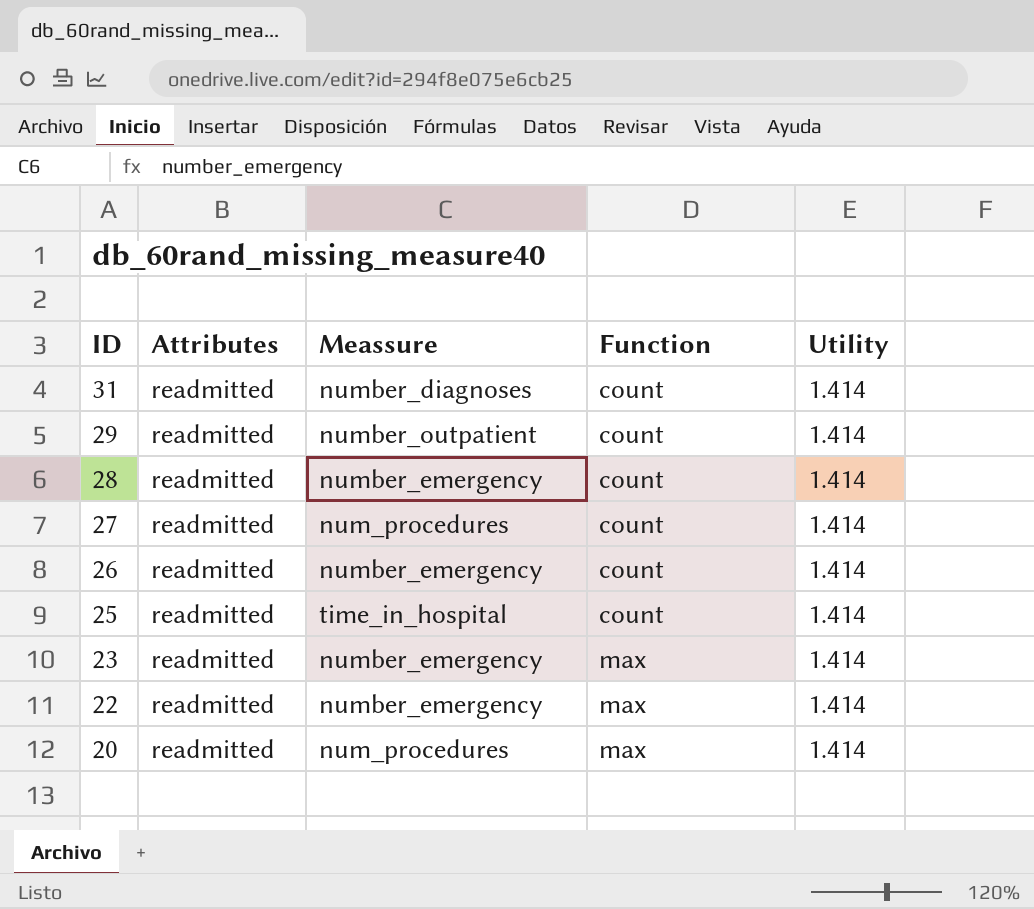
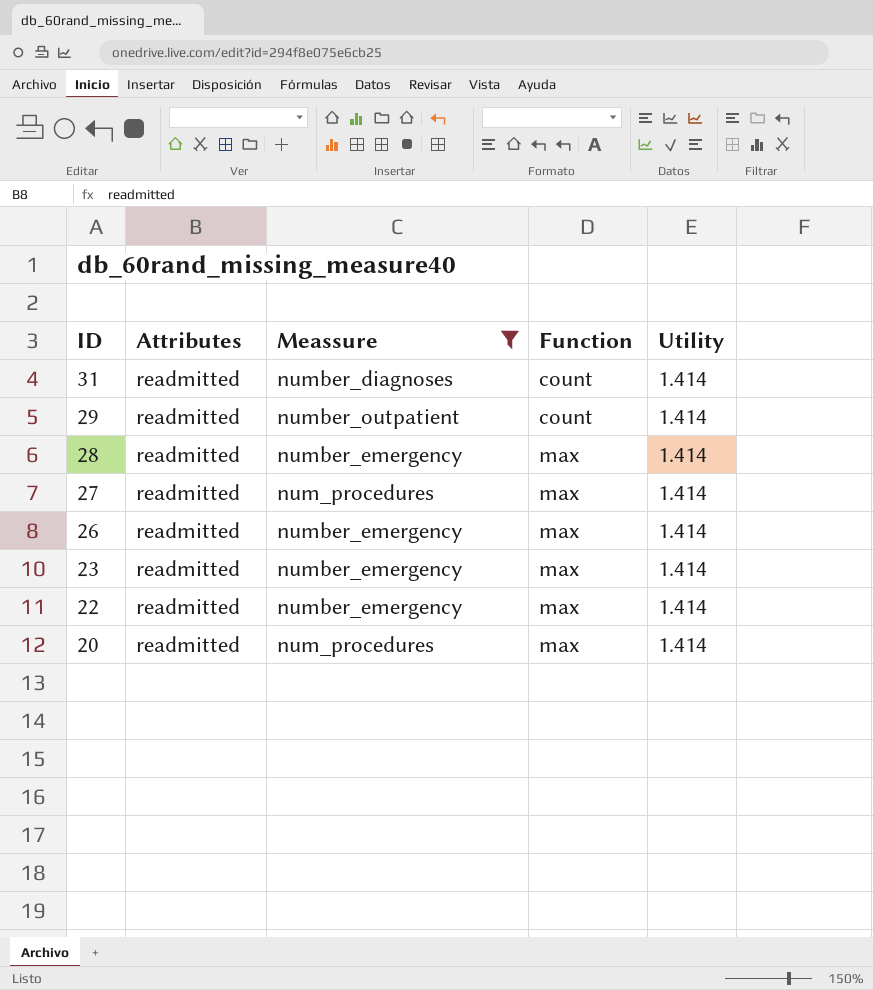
filter: none -> Meassure != time_in_hospital
28 | Function: count -> max
27 | Function: count -> max
26 | Function: count -> max

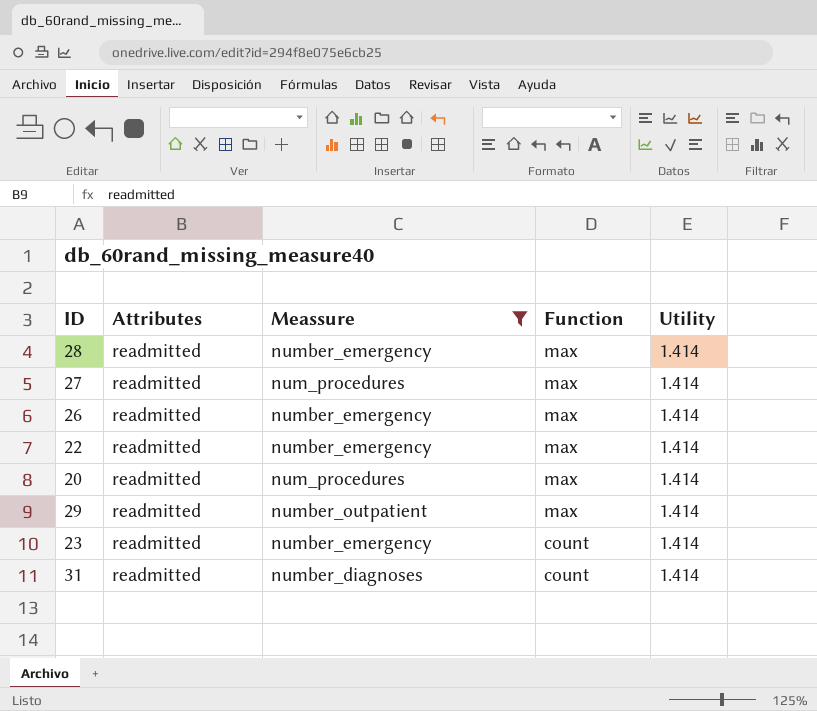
row order: ID descending -> Function descending
29 | Function: count -> max
23 | Function: max -> count

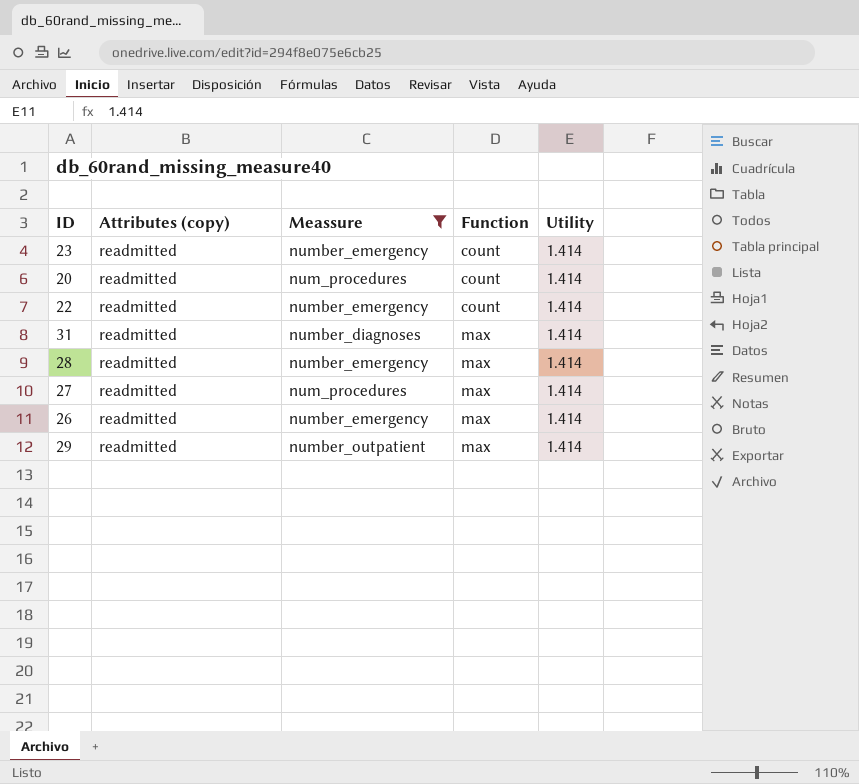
row order: Function descending -> Function ascending
column name: Attributes -> Attributes (copy)
20 | Function: max -> count
22 | Function: max -> count
31 | Function: count -> max

